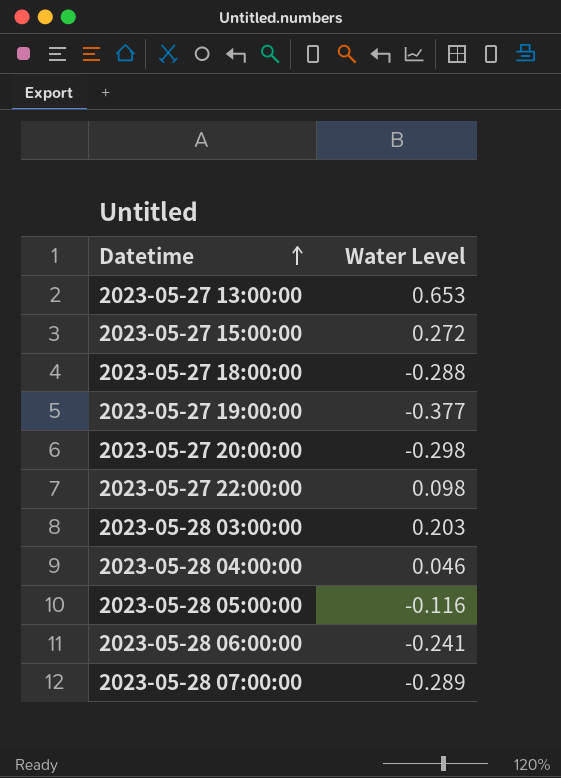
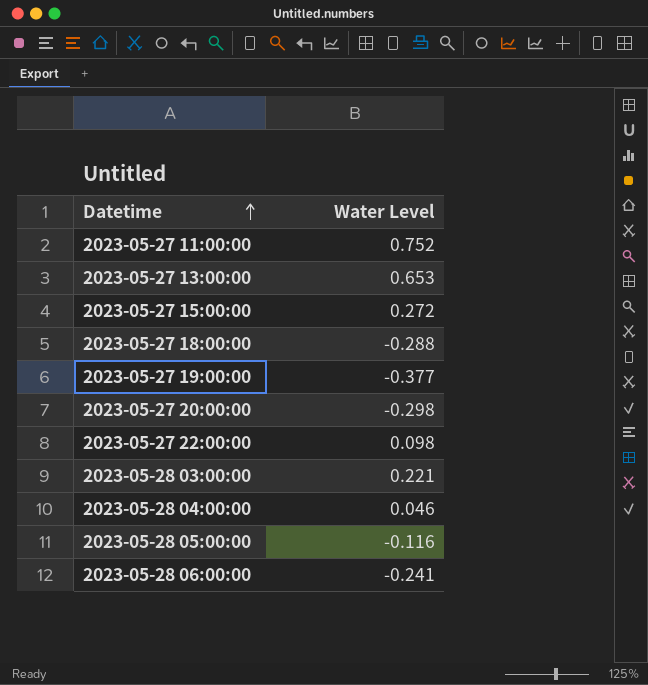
row 2023-05-28 07:00:00: -0.289 -> none
row 2023-05-27 11:00:00: none -> 0.752
2023-05-28 03:00:00 | Water Level: 0.203 -> 0.221

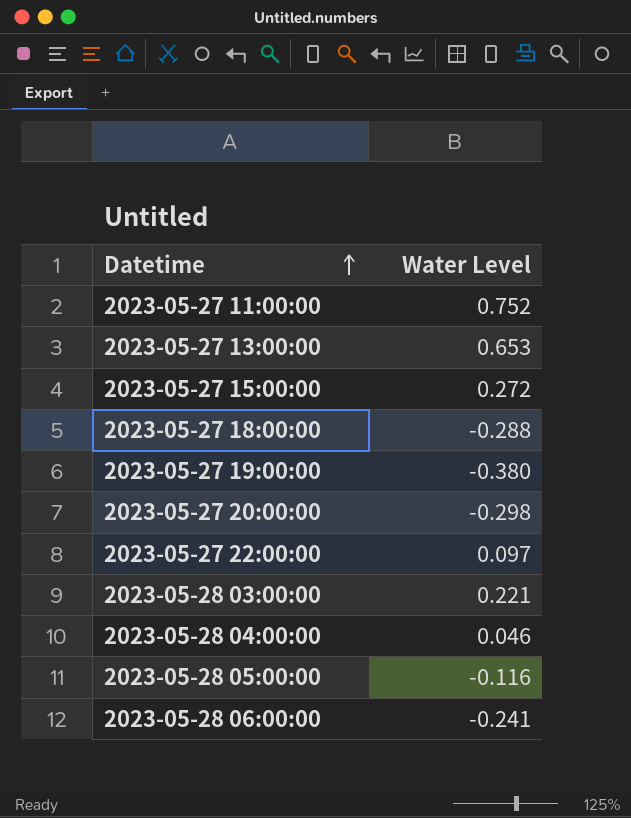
2023-05-27 19:00:00 | Water Level: -0.377 -> -0.380
2023-05-27 22:00:00 | Water Level: 0.098 -> 0.097

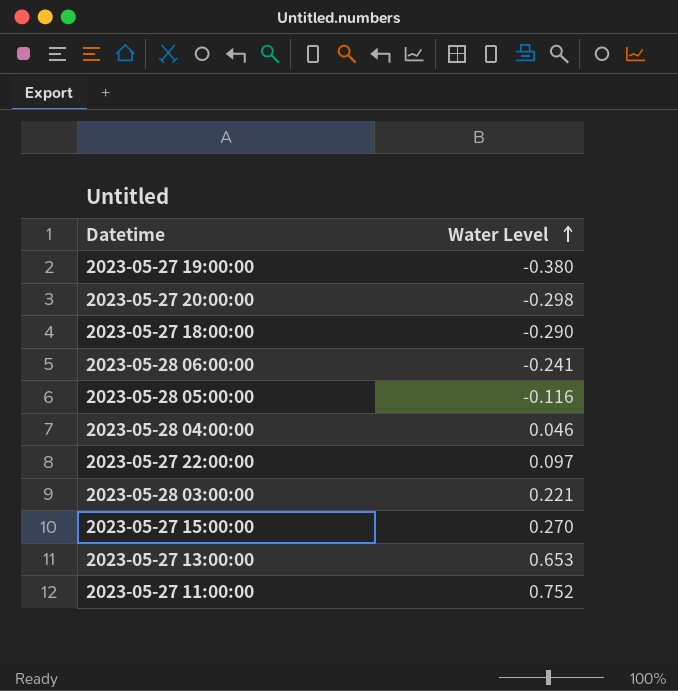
row order: Datetime ascending -> Water Level ascending
2023-05-27 18:00:00 | Water Level: -0.288 -> -0.290
2023-05-27 15:00:00 | Water Level: 0.272 -> 0.270

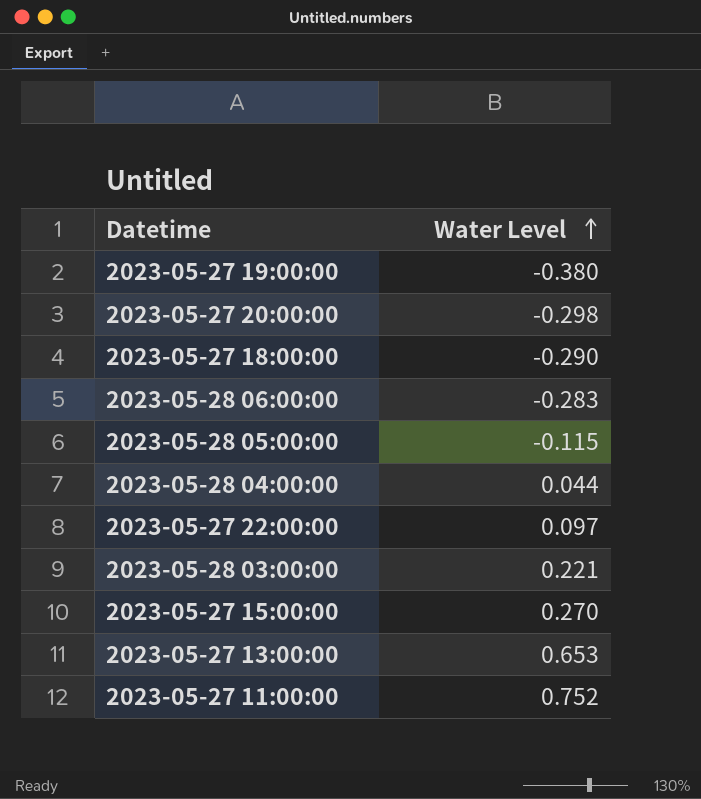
2023-05-28 06:00:00 | Water Level: -0.241 -> -0.283
2023-05-28 05:00:00 | Water Level: -0.116 -> -0.115
2023-05-28 04:00:00 | Water Level: 0.046 -> 0.044

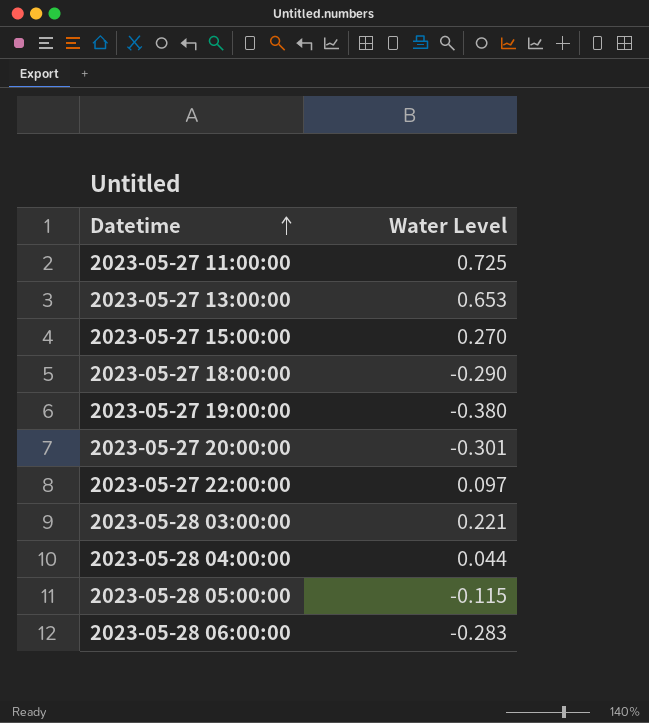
row order: Water Level ascending -> Datetime ascending
2023-05-27 11:00:00 | Water Level: 0.752 -> 0.725
2023-05-27 20:00:00 | Water Level: -0.298 -> -0.301

